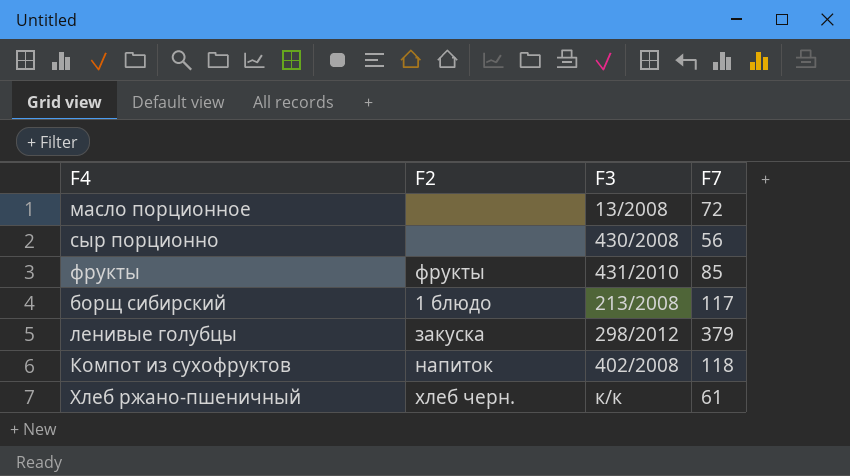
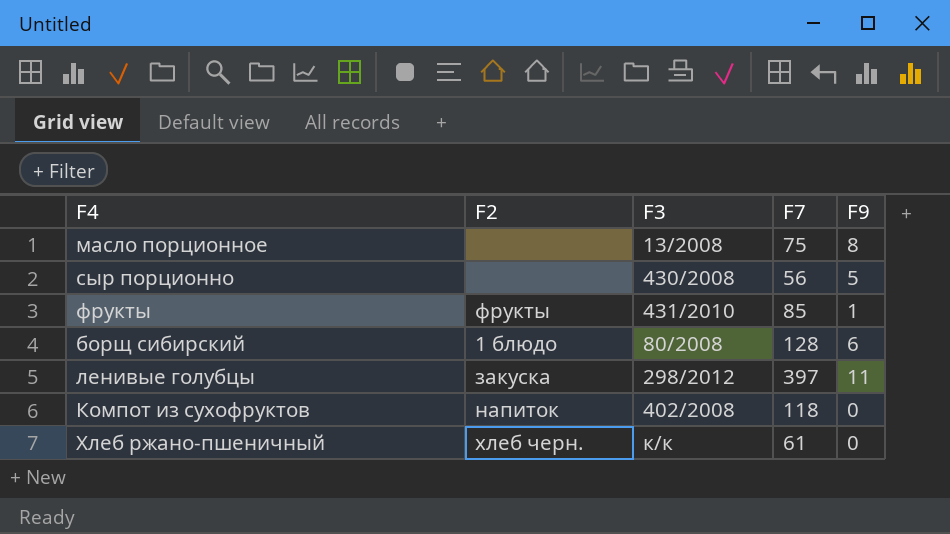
column F9 | position: none -> 5
масло порционное | F7: 72 -> 75
борщ сибирский | F3: 213/2008 -> 80/2008
борщ сибирский | F7: 117 -> 128
ленивые голубцы | F7: 379 -> 397

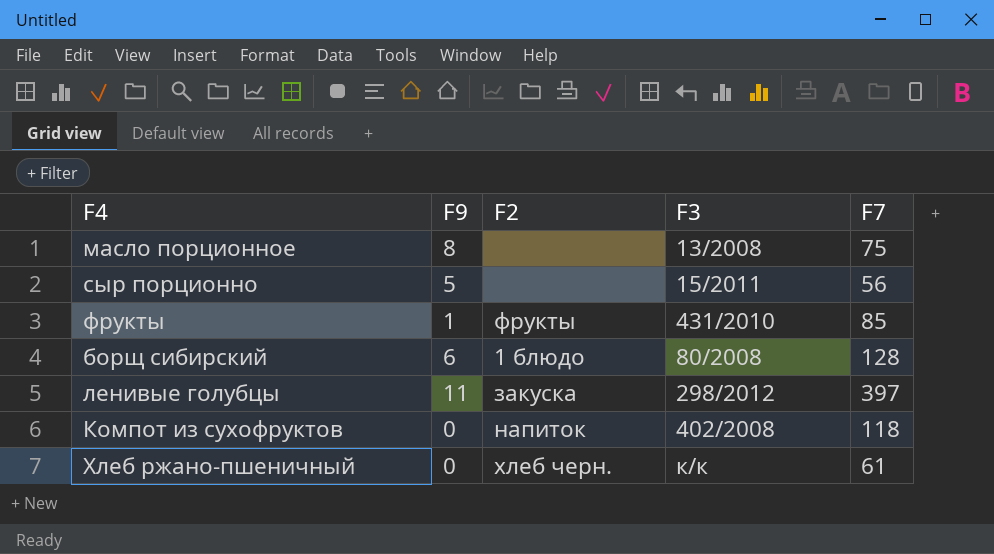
column F9 | position: 5 -> 2
сыр порционно | F3: 430/2008 -> 15/2011

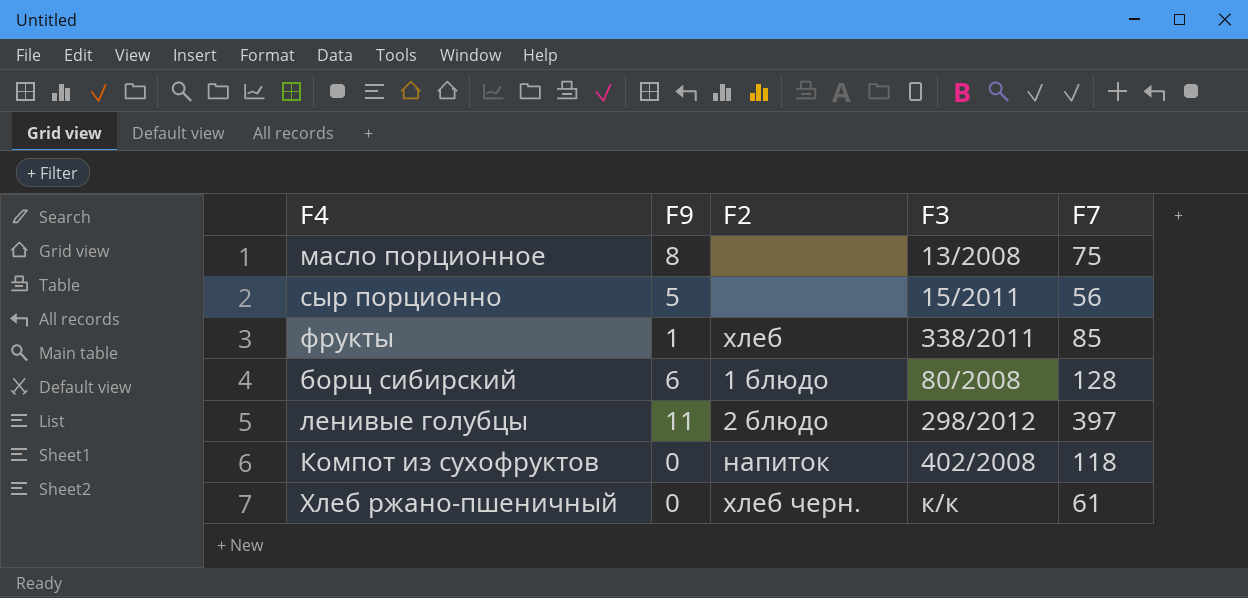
фрукты | F2: фрукты -> хлеб
фрукты | F3: 431/2010 -> 338/2011
ленивые голубцы | F2: закуска -> 2 блюдо

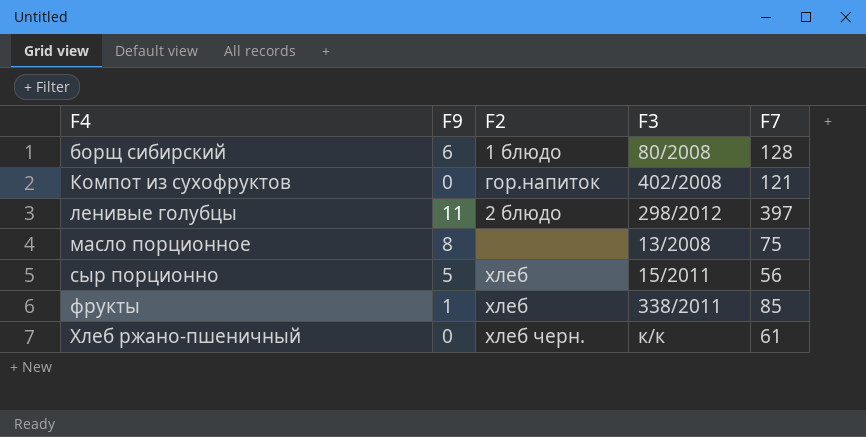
row order: none -> F4 ascending
Компот из сухофруктов | F2: напиток -> гор.напиток
Компот из сухофруктов | F7: 118 -> 121
сыр порционно | F2: none -> хлеб

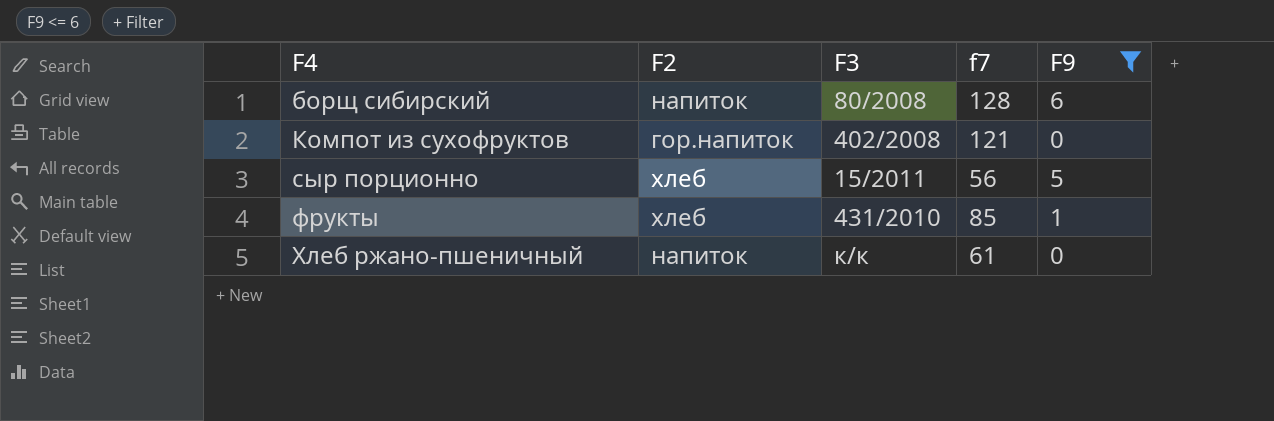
filter: none -> F9 <= 6
column name: F7 -> f7
column F9 | position: 2 -> 5
борщ сибирский | F2: 1 блюдо -> напиток
фрукты | F3: 338/2011 -> 431/2010
Хлеб ржано-пшеничный | F2: хлеб черн. -> напиток

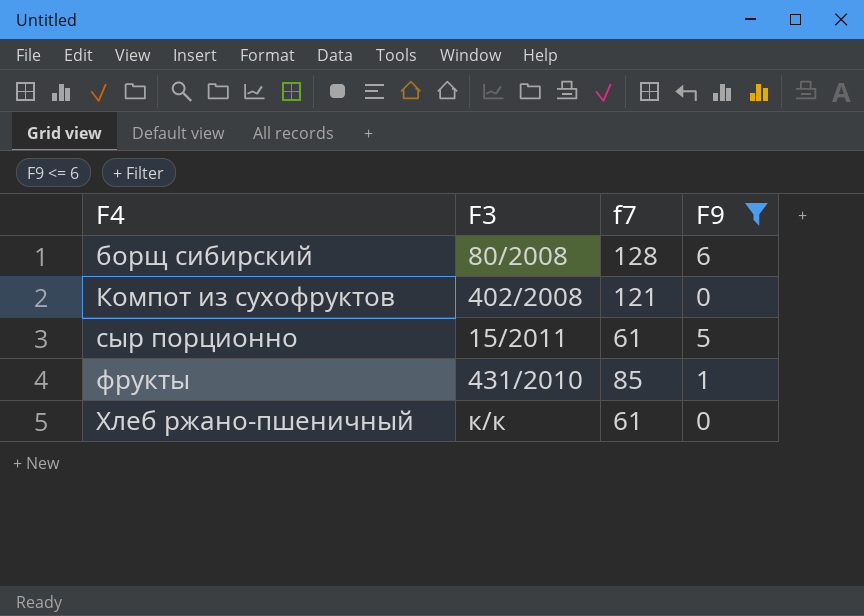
column F2 | position: 2 -> none
сыр порционно | f7: 56 -> 61

